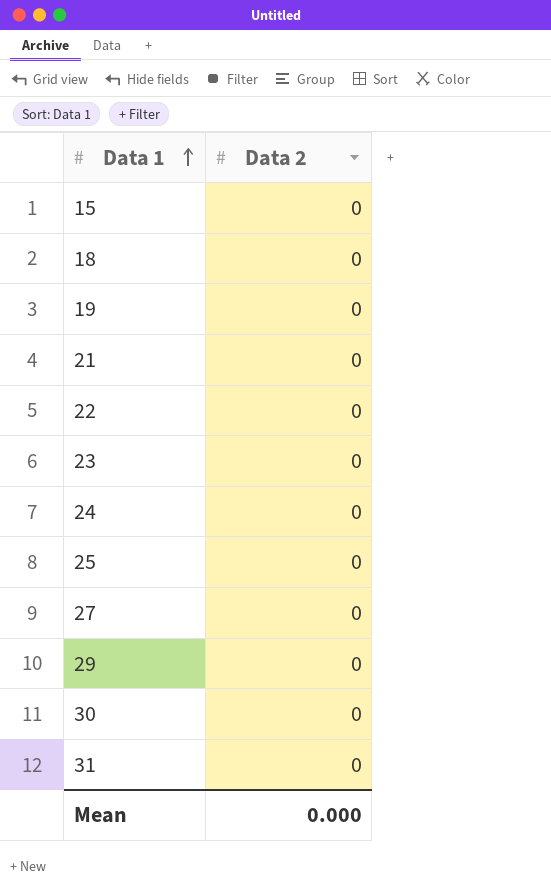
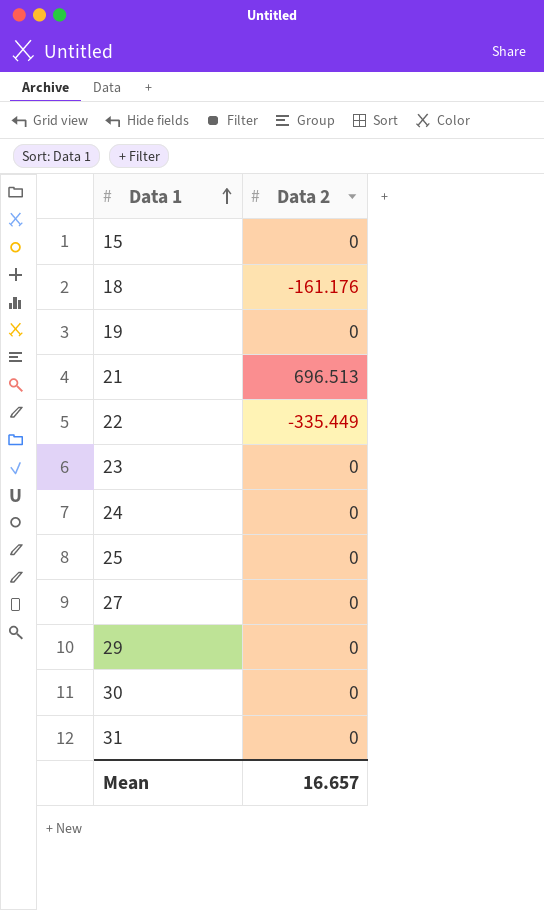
18 | Data 2: 0 -> -161.176
21 | Data 2: 0 -> 696.513
22 | Data 2: 0 -> -335.449
Mean | Data 2: 0.000 -> 16.657

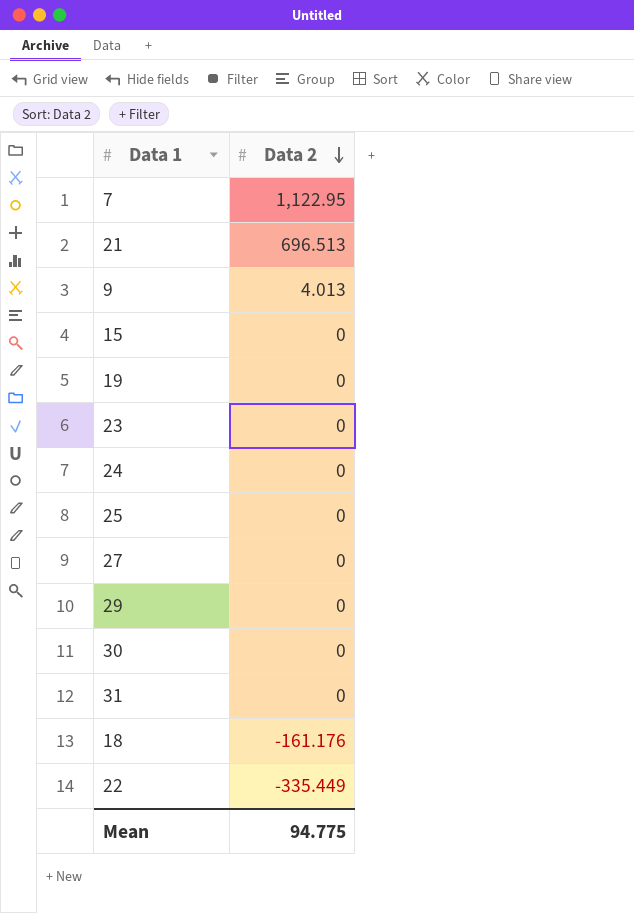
row order: Data 1 ascending -> Data 2 descending
row 7: none -> 1,122.95
row 9: none -> 4.013
Mean | Data 2: 16.657 -> 94.775

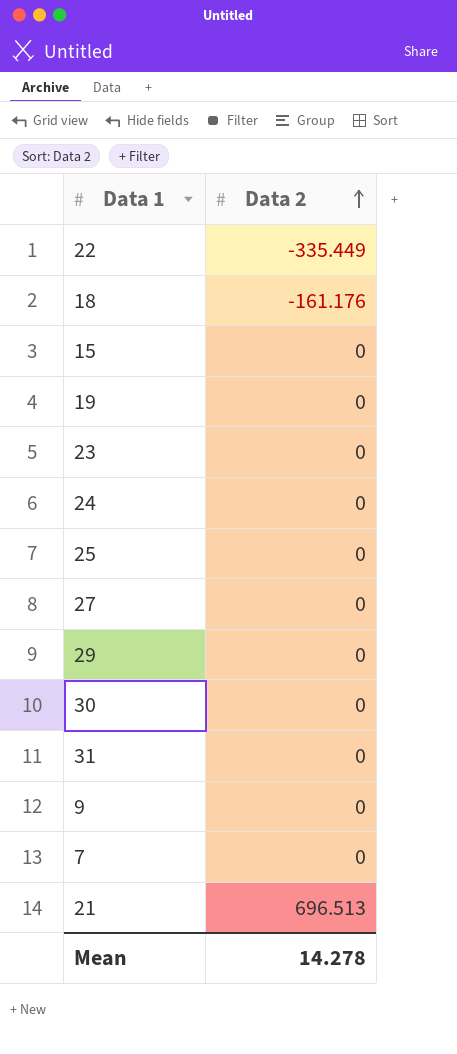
row order: Data 2 descending -> Data 2 ascending
9 | Data 2: 4.013 -> 0
7 | Data 2: 1,122.95 -> 0
Mean | Data 2: 94.775 -> 14.278

